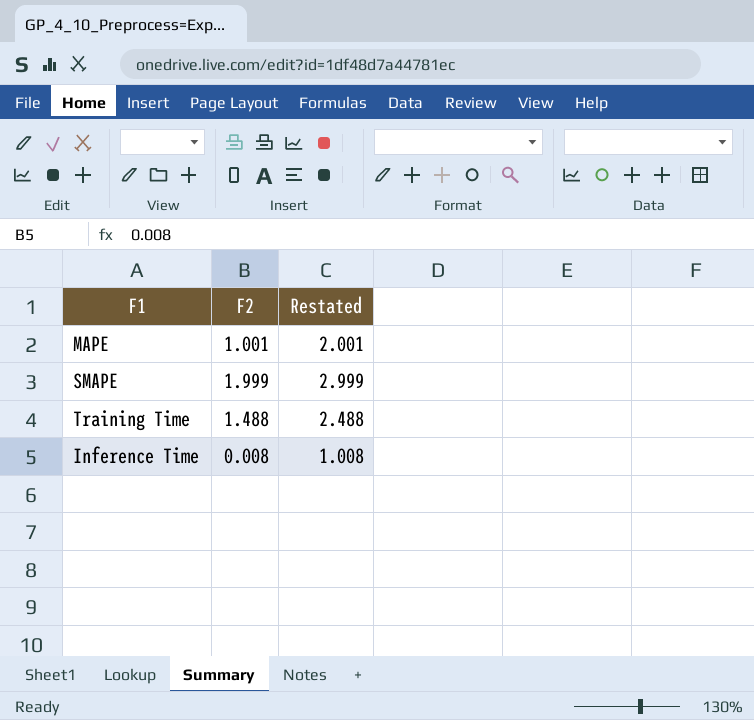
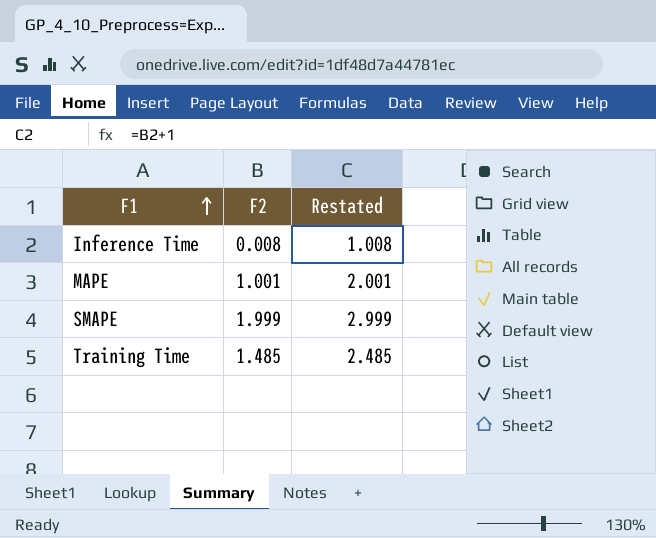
row order: none -> F1 ascending
Training Time | F2: 1.488 -> 1.485
Training Time | Restated: 2.488 -> 2.485

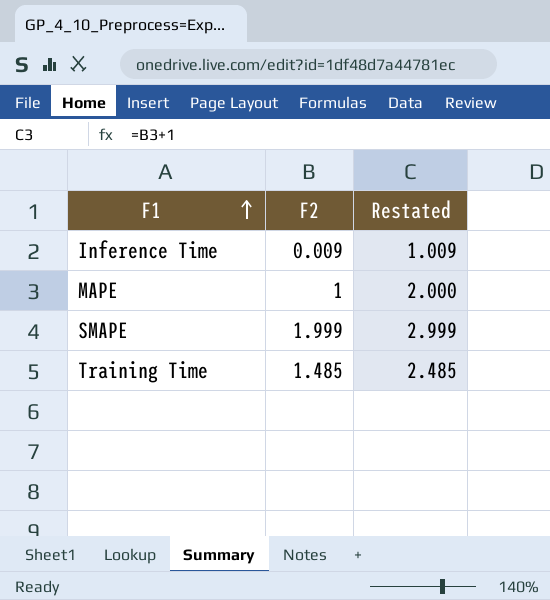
Inference Time | F2: 0.008 -> 0.009
Inference Time | Restated: 1.008 -> 1.009
MAPE | F2: 1.001 -> 1
MAPE | Restated: 2.001 -> 2.000

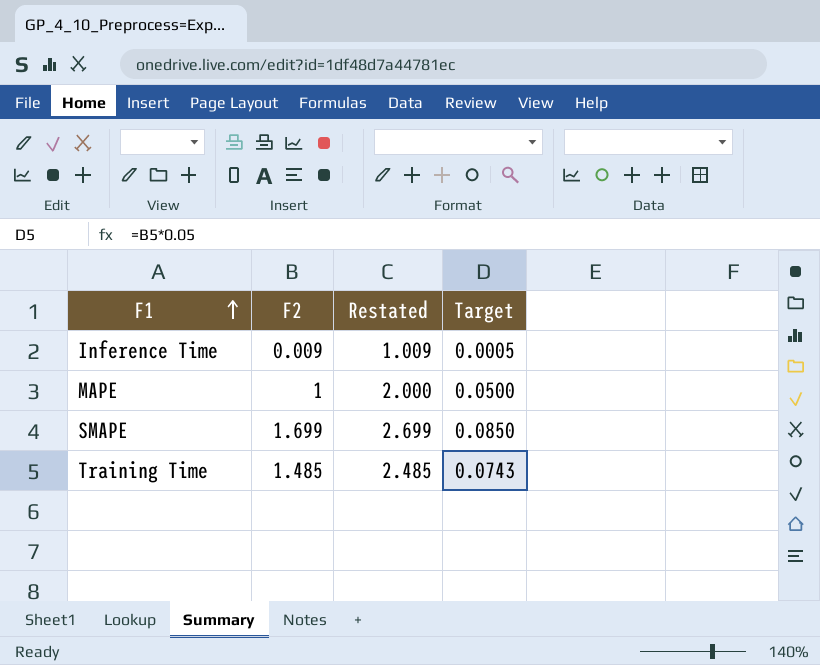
column Target | formula: none -> [F2] * 0.05
SMAPE | F2: 1.999 -> 1.699
SMAPE | Restated: 2.999 -> 2.699

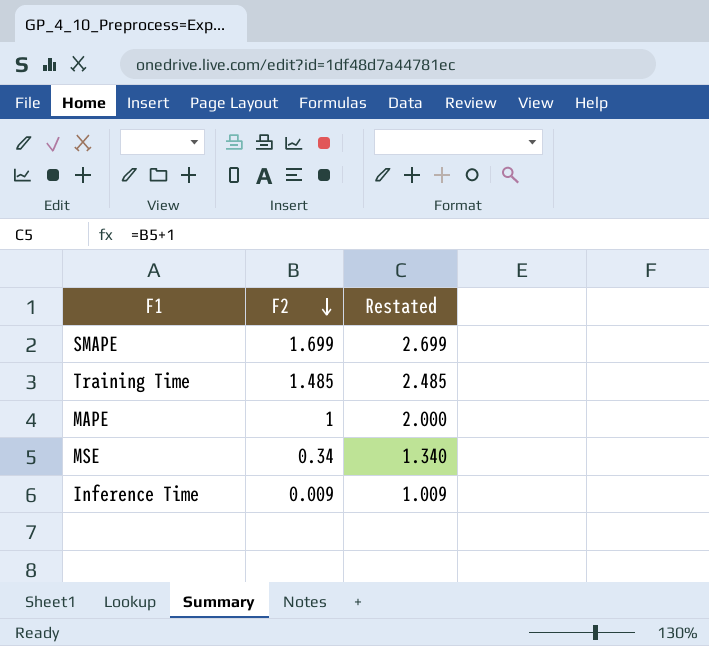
row order: F1 ascending -> F2 descending
column Target | formula: [F2] * 0.05 -> none
row MSE: none -> 0.34 | 1.340

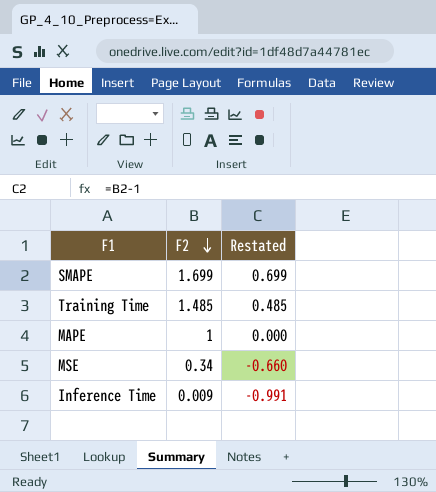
column Restated | formula: [F2] + 1 -> [F2] - 1

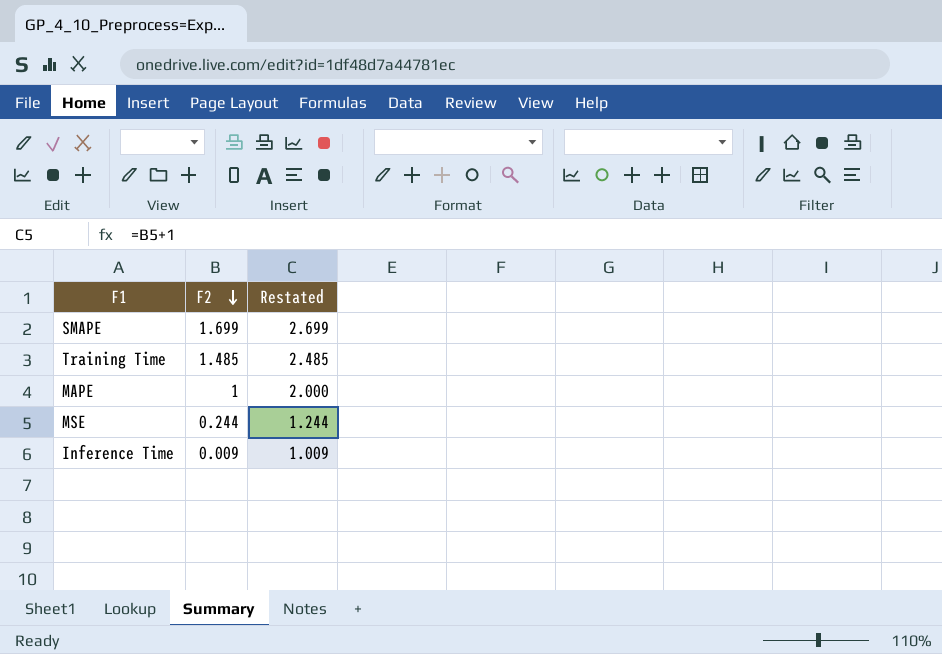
column Restated | formula: [F2] - 1 -> [F2] + 1
MSE | F2: 0.34 -> 0.244

